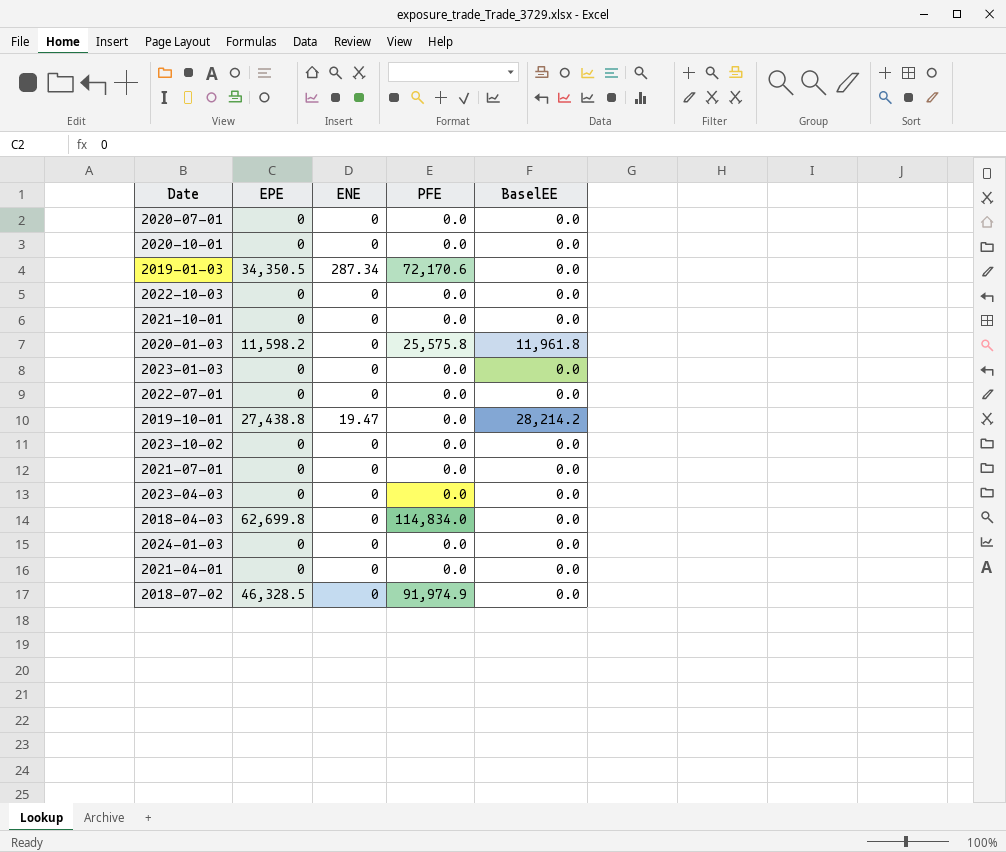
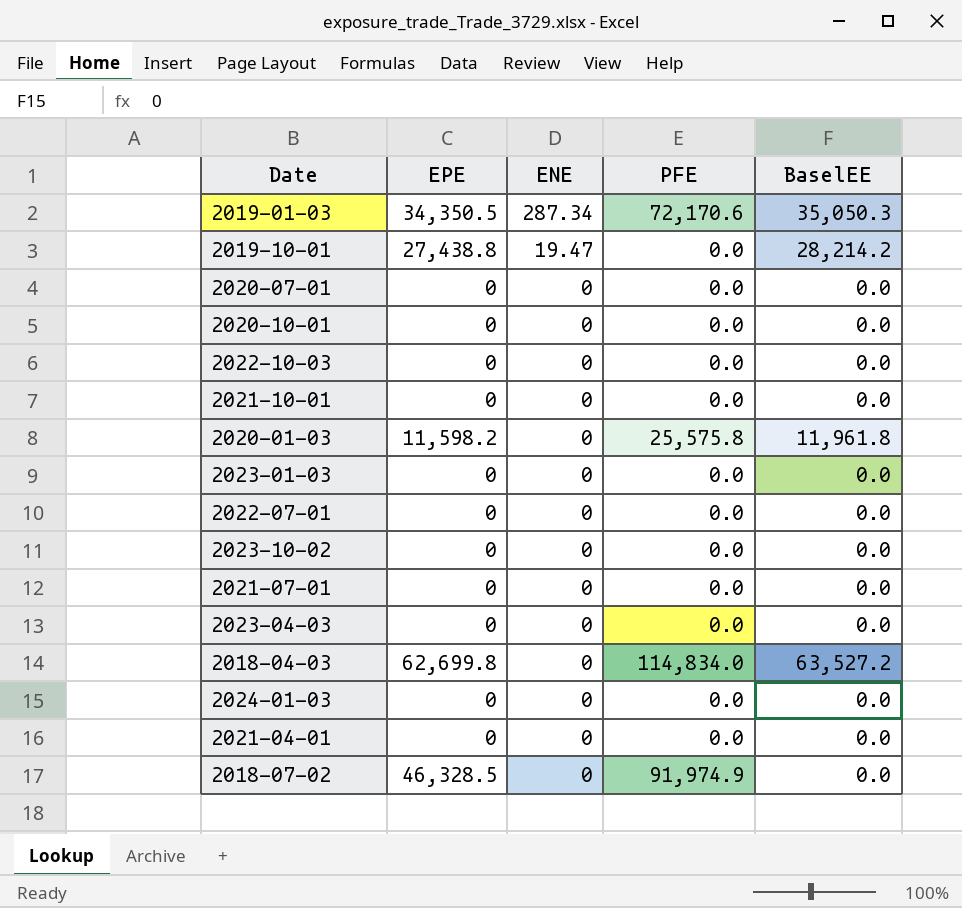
row order: none -> ENE descending
2019-01-03 | BaselEE: 0.0 -> 35,050.3
2018-04-03 | BaselEE: 0.0 -> 63,527.2

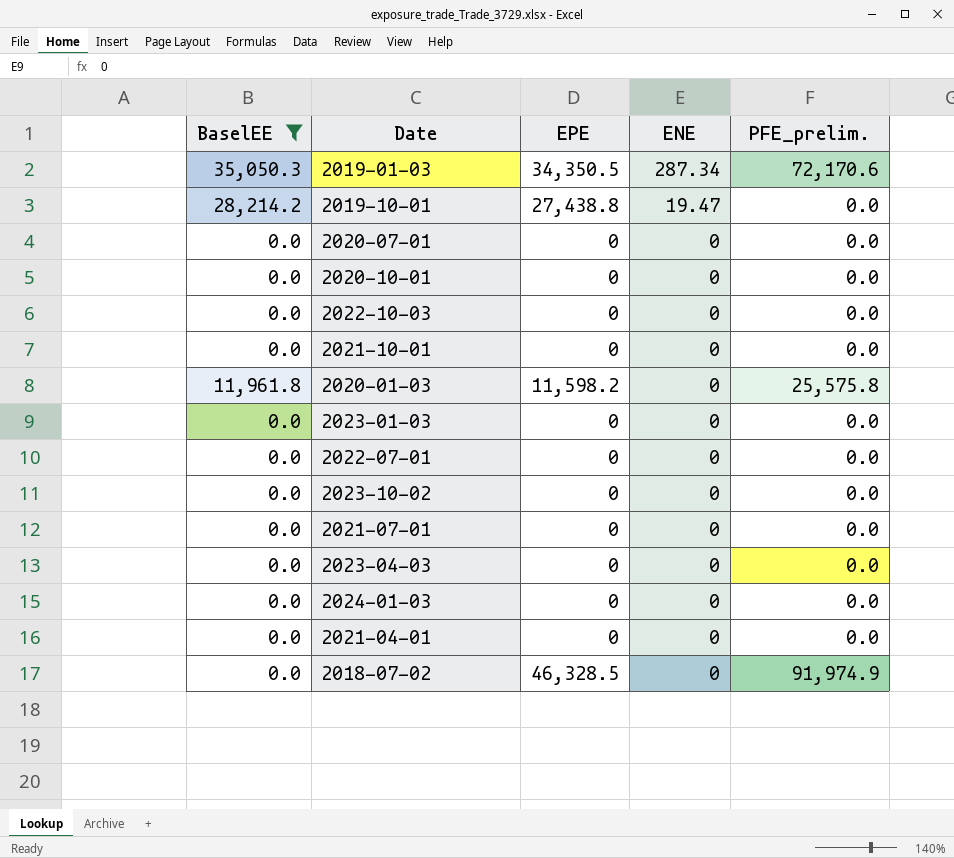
filter: none -> BaselEE != 63,527.2
column BaselEE | position: 5 -> 1
column name: PFE -> PFE_prelim.

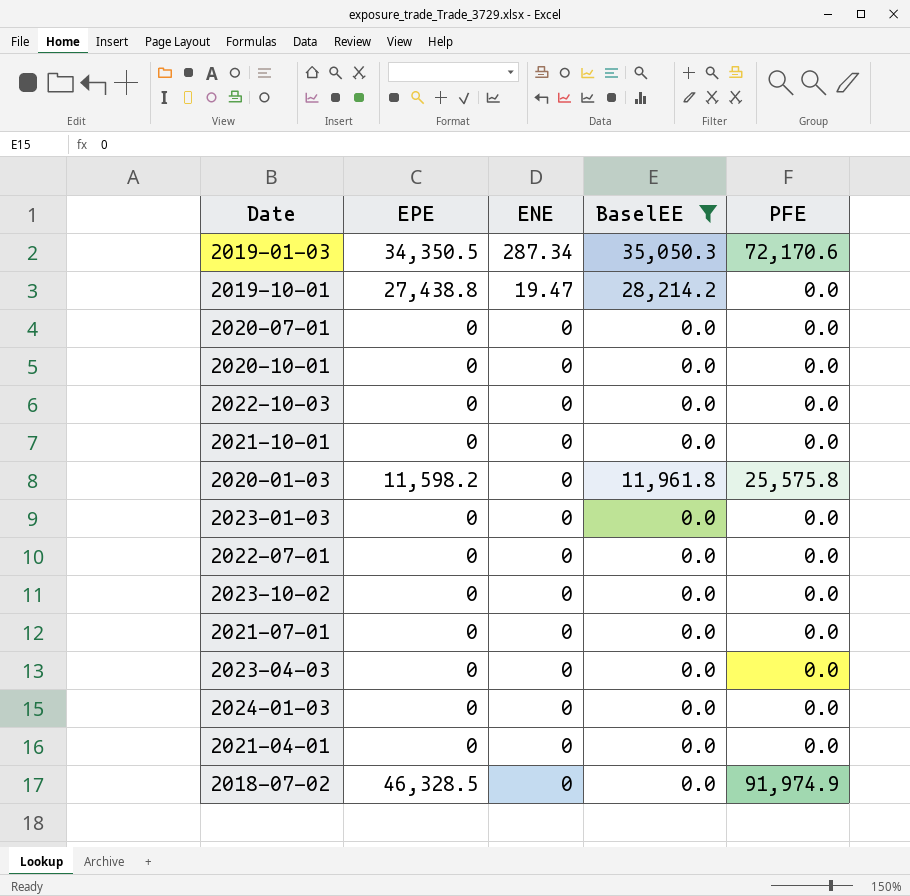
column BaselEE | position: 1 -> 4
column name: PFE_prelim. -> PFE

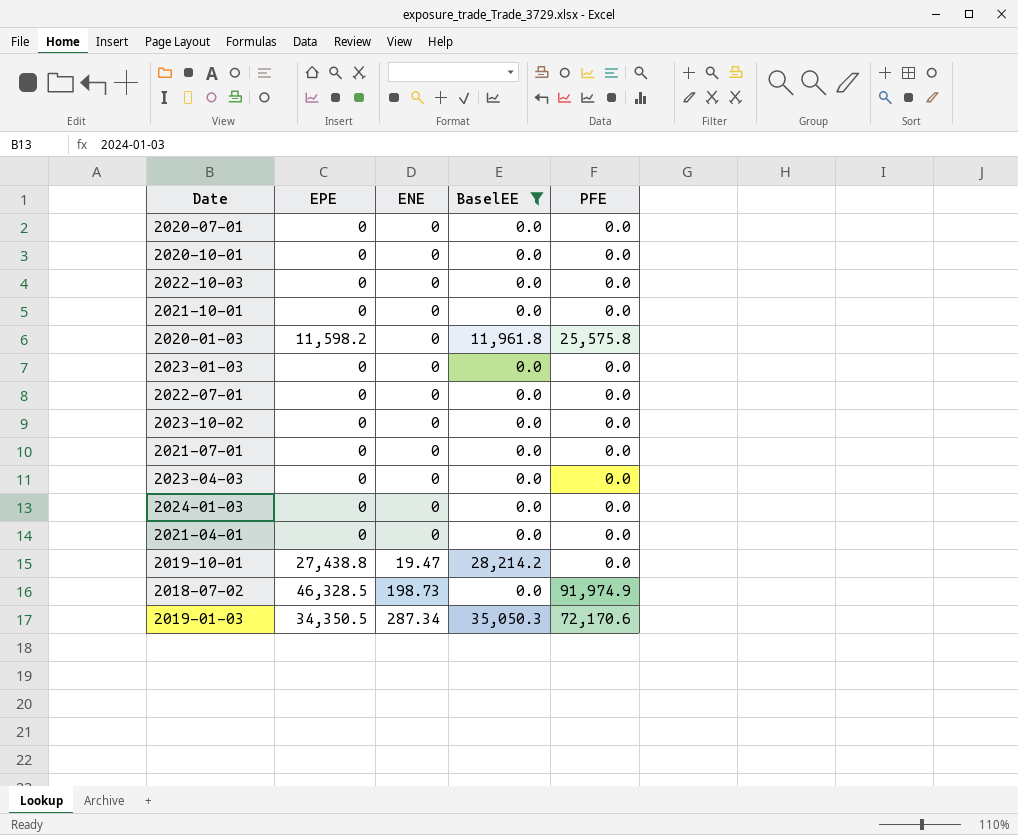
row order: ENE descending -> ENE ascending
2018-07-02 | ENE: 0 -> 198.73

